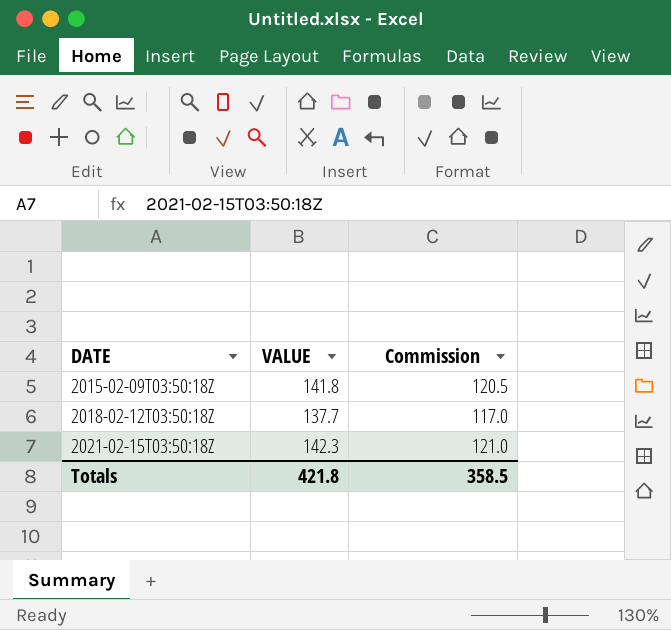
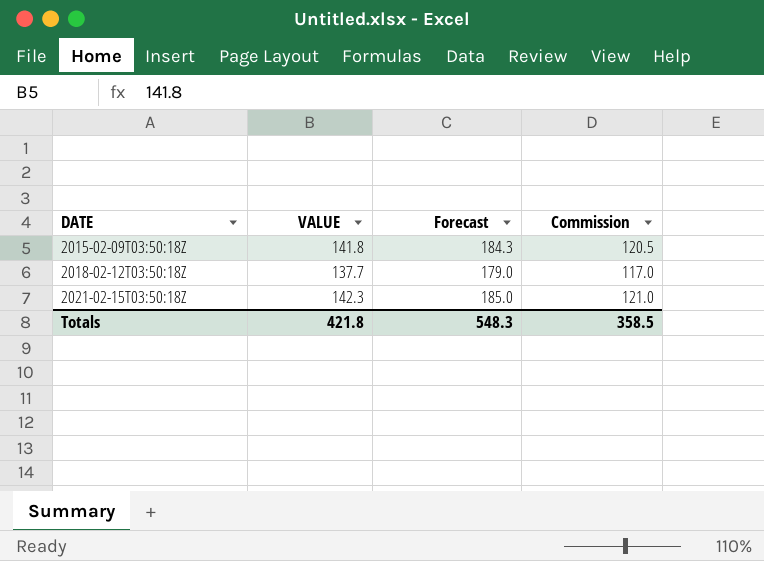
column Forecast | formula: none -> [VALUE] * 1.3

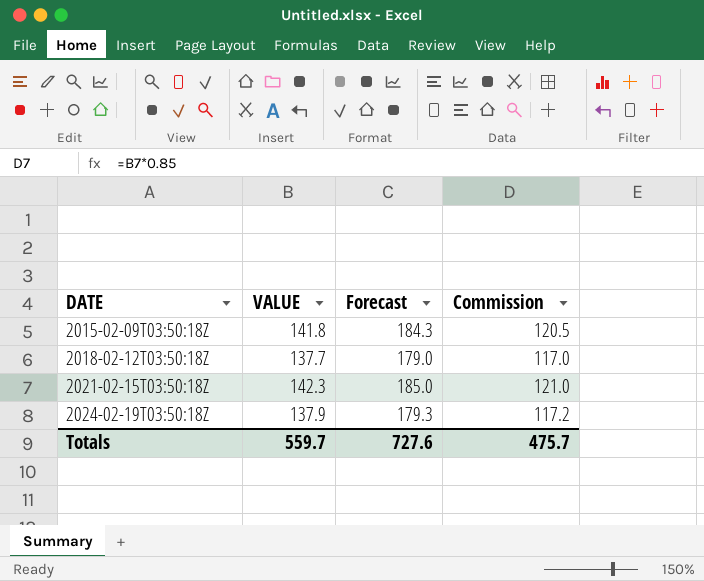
row 2024-02-19T03:50:18Z: none -> 137.9 | 179.3 | 117.2
Totals | VALUE: 421.8 -> 559.7
Totals | Forecast: 548.3 -> 727.6
Totals | Commission: 358.5 -> 475.7

